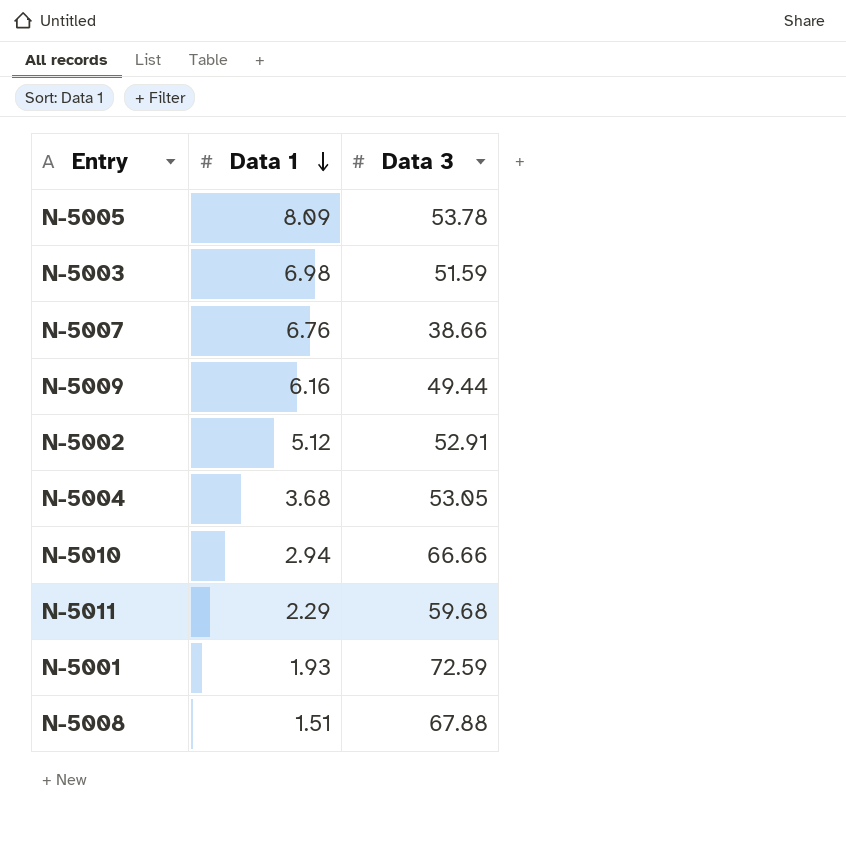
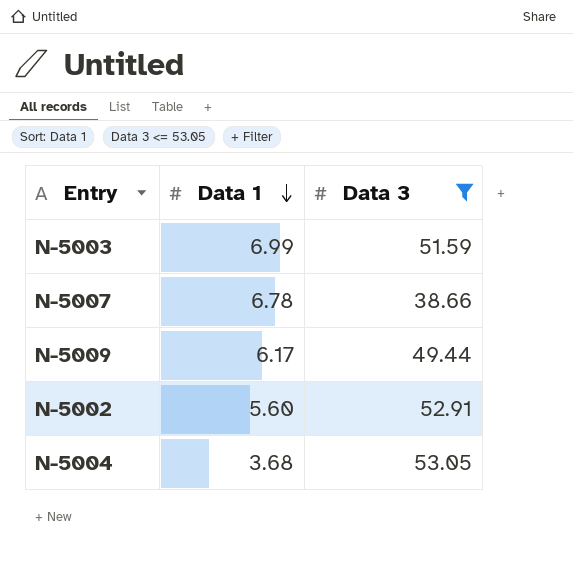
filter: none -> Data 3 <= 53.05
N-5003 | Data 1: 6.98 -> 6.99
N-5007 | Data 1: 6.76 -> 6.78
N-5009 | Data 1: 6.16 -> 6.17
N-5002 | Data 1: 5.12 -> 5.60

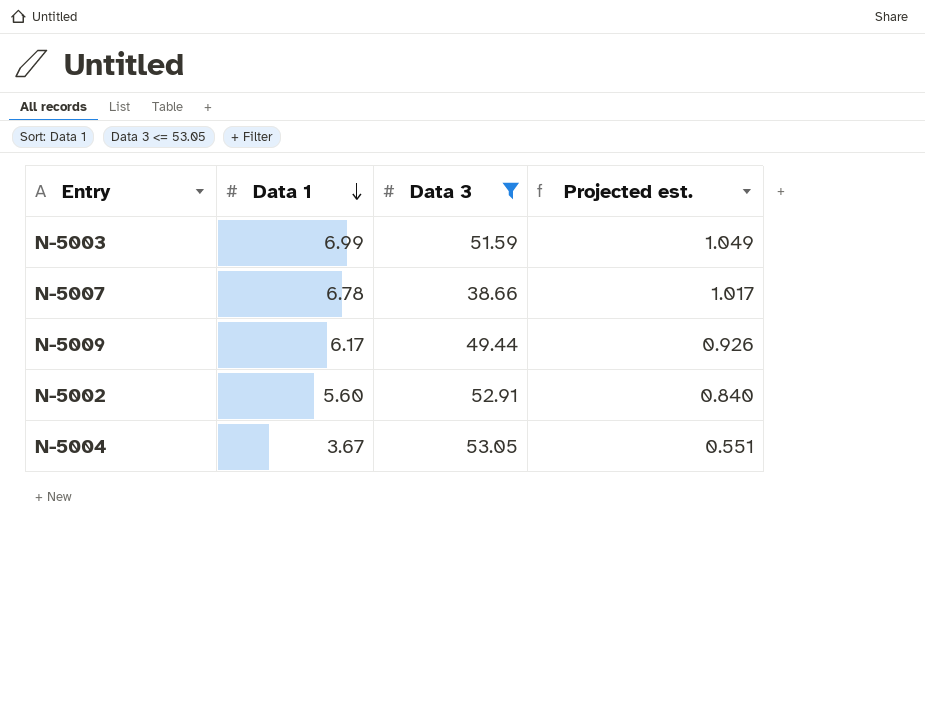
column Projected est. | formula: none -> [Data 1] * 0.15
N-5004 | Data 1: 3.68 -> 3.67

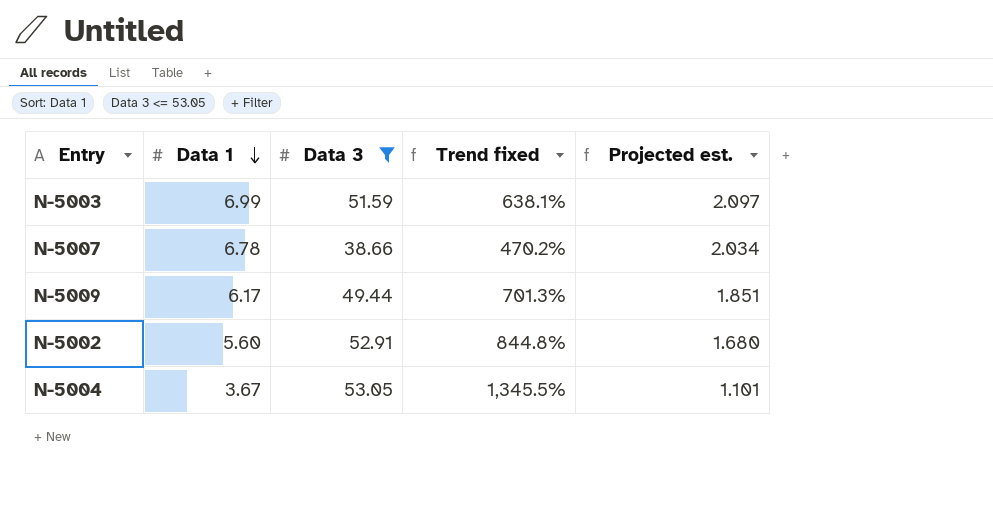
column Trend fixed | formula: none -> ([Data 3] - [Data 1]) / [Data 1]
column Projected est. | formula: [Data 1] * 0.15 -> [Data 1] * 0.3

